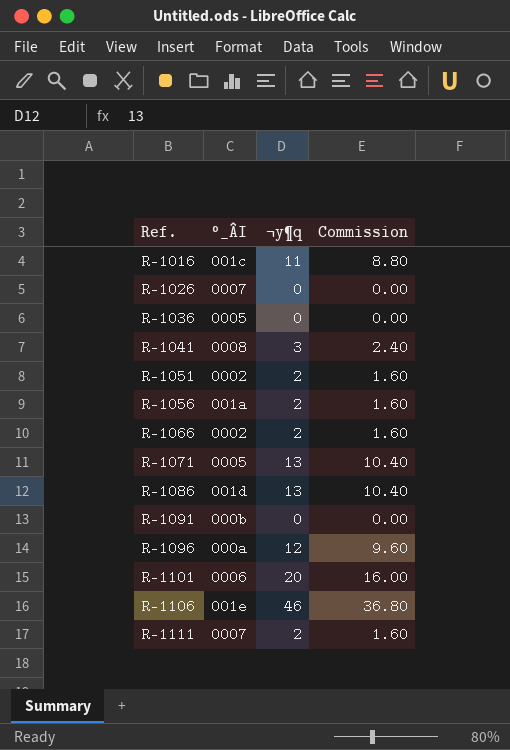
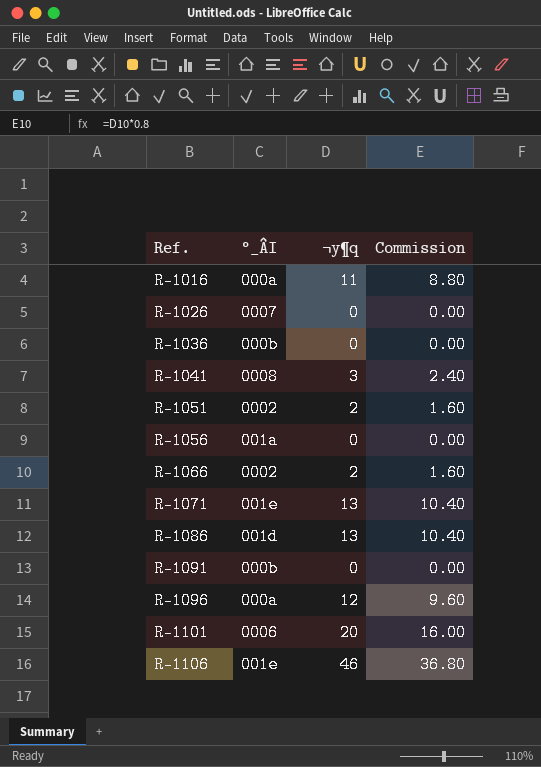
row R-1111: 0007 | 2 | 1.60 -> none
R-1016 | °_ÂI: 001c -> 000a
R-1036 | °_ÂI: 0005 -> 000b
R-1056 | ¬y¶q: 2 -> 0
R-1056 | Commission: 1.60 -> 0.00
R-1071 | °_ÂI: 0005 -> 001e

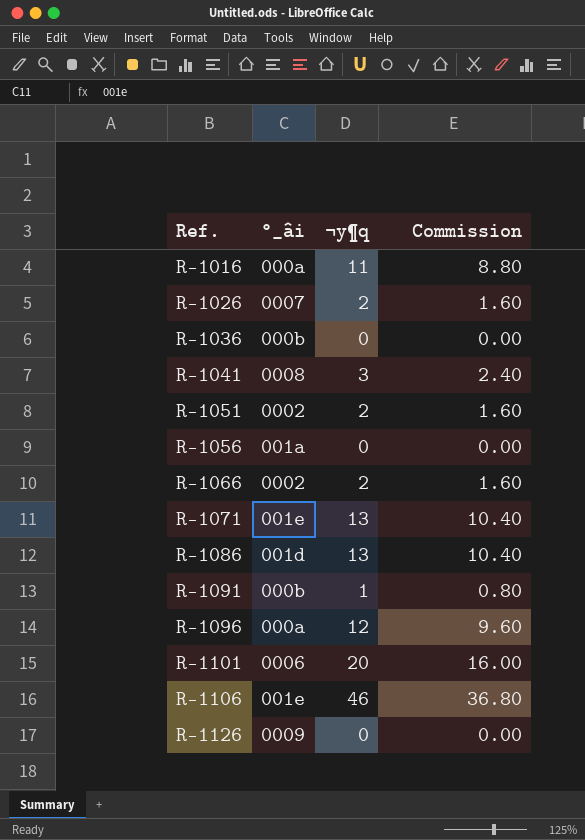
column name: °_ÂI -> °_âi
R-1026 | ¬y¶q: 0 -> 2
R-1026 | Commission: 0.00 -> 1.60
R-1091 | ¬y¶q: 0 -> 1
R-1091 | Commission: 0.00 -> 0.80
row R-1126: none -> 0009 | 0 | 0.00

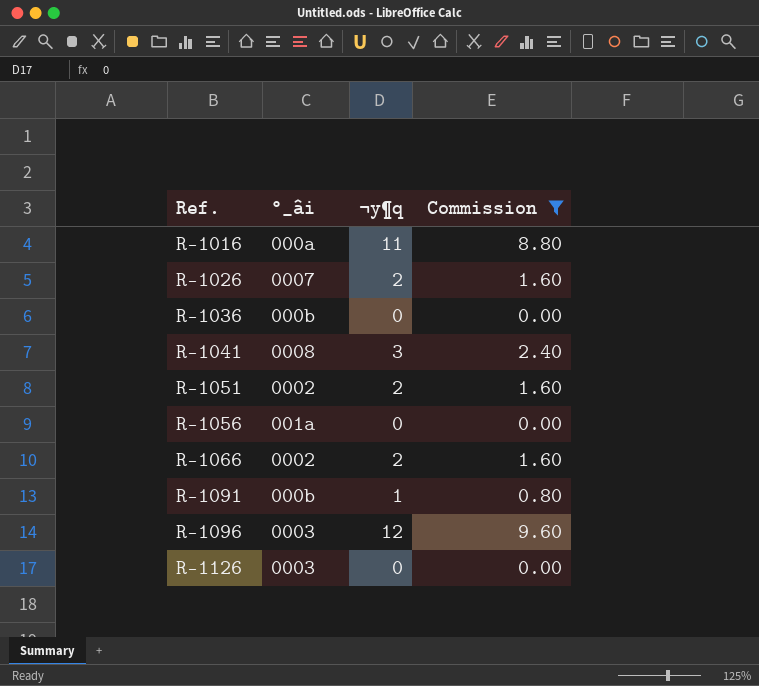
filter: none -> Commission <= 9.60
R-1096 | °_âi: 000a -> 0003
R-1126 | °_âi: 0009 -> 0003

